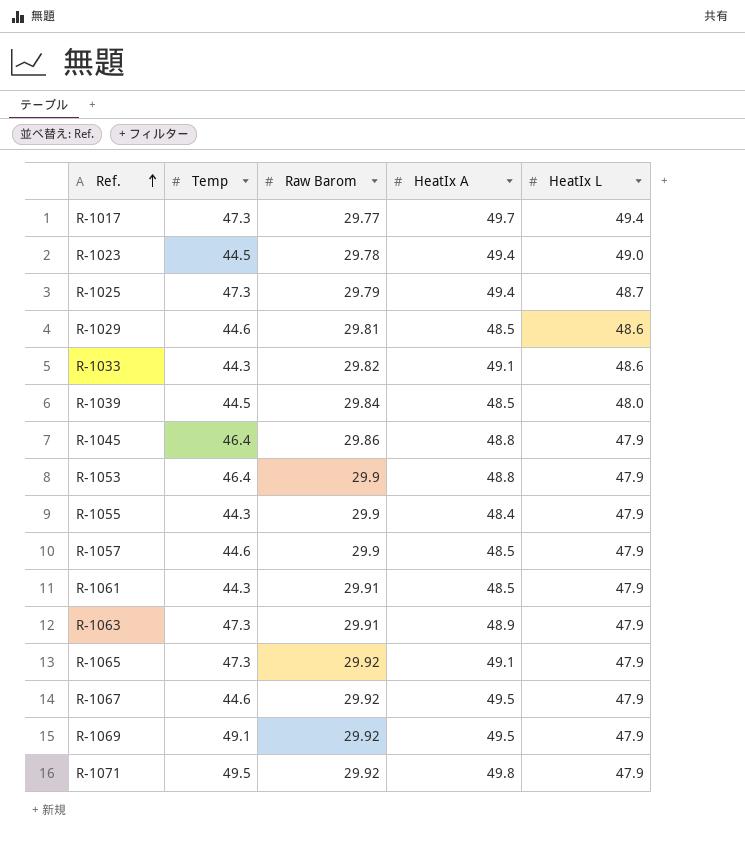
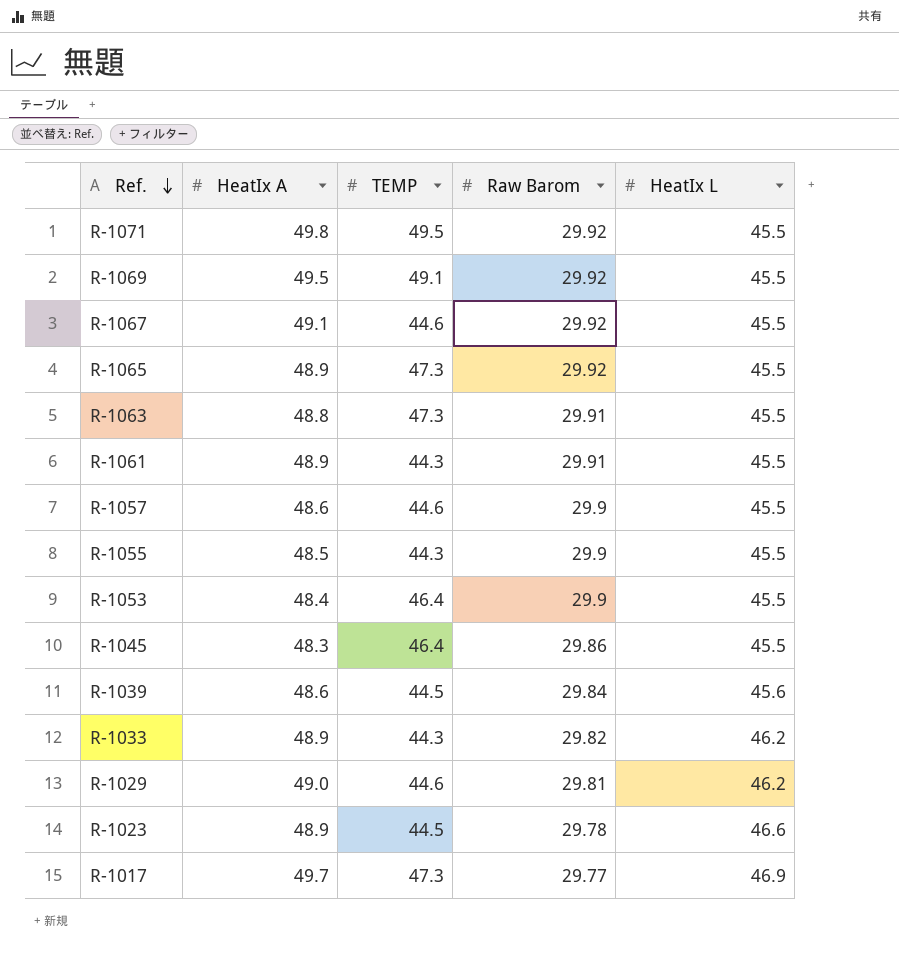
row order: Ref. ascending -> Ref. descending
column HeatIx A | position: 4 -> 2
column name: Temp -> TEMP
row R-1025: 47.3 | 29.79 | 49.4 | 48.7 -> none
R-1071 | HeatIx L: 47.9 -> 45.5
R-1069 | HeatIx L: 47.9 -> 45.5
R-1067 | HeatIx A: 49.5 -> 49.1
R-1067 | HeatIx L: 47.9 -> 45.5
R-1065 | HeatIx A: 49.1 -> 48.9
R-1065 | HeatIx L: 47.9 -> 45.5
R-1063 | HeatIx A: 48.9 -> 48.8
R-1063 | HeatIx L: 47.9 -> 45.5
R-1061 | HeatIx A: 48.5 -> 48.9
R-1061 | HeatIx L: 47.9 -> 45.5
R-1057 | HeatIx A: 48.5 -> 48.6
R-1057 | HeatIx L: 47.9 -> 45.5
R-1055 | HeatIx A: 48.4 -> 48.5
R-1055 | HeatIx L: 47.9 -> 45.5
R-1053 | HeatIx A: 48.8 -> 48.4
R-1053 | HeatIx L: 47.9 -> 45.5
R-1045 | HeatIx A: 48.8 -> 48.3
R-1045 | HeatIx L: 47.9 -> 45.5
R-1039 | HeatIx A: 48.5 -> 48.6
R-1039 | HeatIx L: 48.0 -> 45.6
R-1033 | HeatIx A: 49.1 -> 48.9
R-1033 | HeatIx L: 48.6 -> 46.2
R-1029 | HeatIx A: 48.5 -> 49.0
R-1029 | HeatIx L: 48.6 -> 46.2
R-1023 | HeatIx A: 49.4 -> 48.9
R-1023 | HeatIx L: 49.0 -> 46.6
R-1017 | HeatIx L: 49.4 -> 46.9

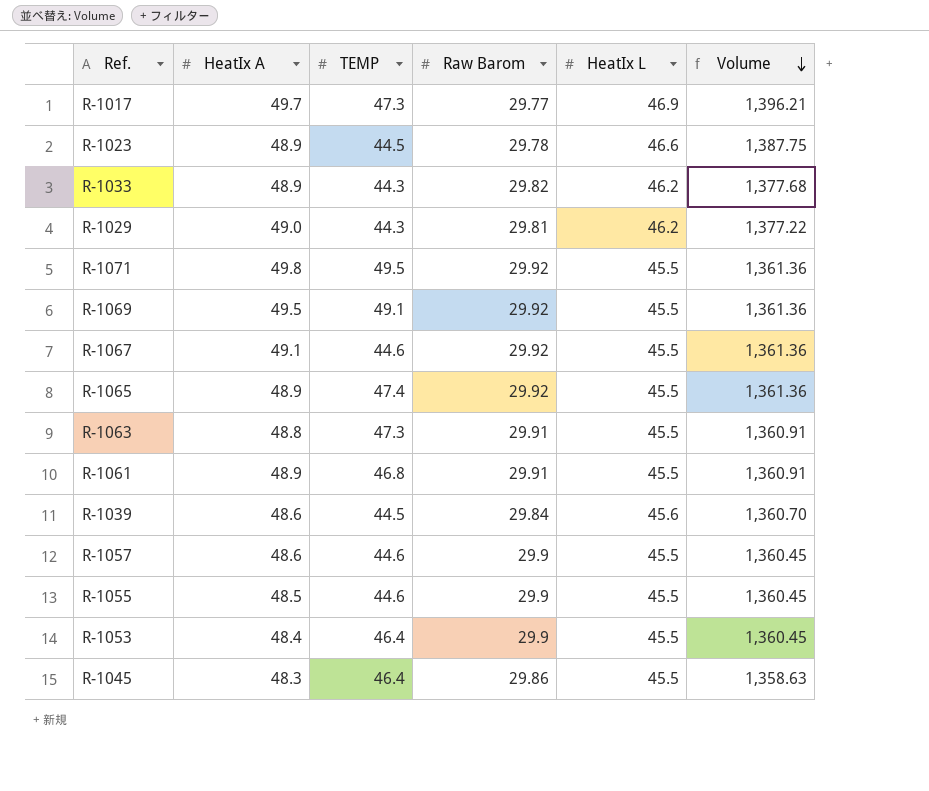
row order: Ref. descending -> Volume descending
column Volume | formula: none -> [Raw Barom] * [HeatIx L]
R-1029 | TEMP: 44.6 -> 44.3
R-1065 | TEMP: 47.3 -> 47.4
R-1061 | TEMP: 44.3 -> 46.8
R-1055 | TEMP: 44.3 -> 44.6

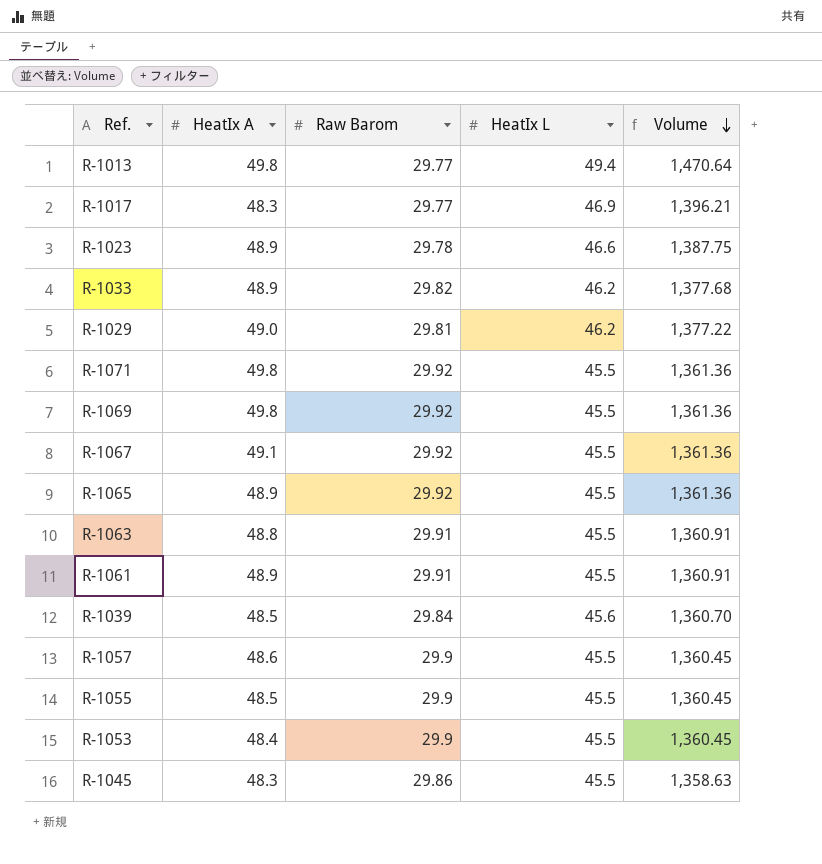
column TEMP | position: 3 -> none
row R-1013: none -> 49.8 | 29.77 | 49.4 | 1,470.64
R-1017 | HeatIx A: 49.7 -> 48.3
R-1069 | HeatIx A: 49.5 -> 49.8
R-1039 | HeatIx A: 48.6 -> 48.5

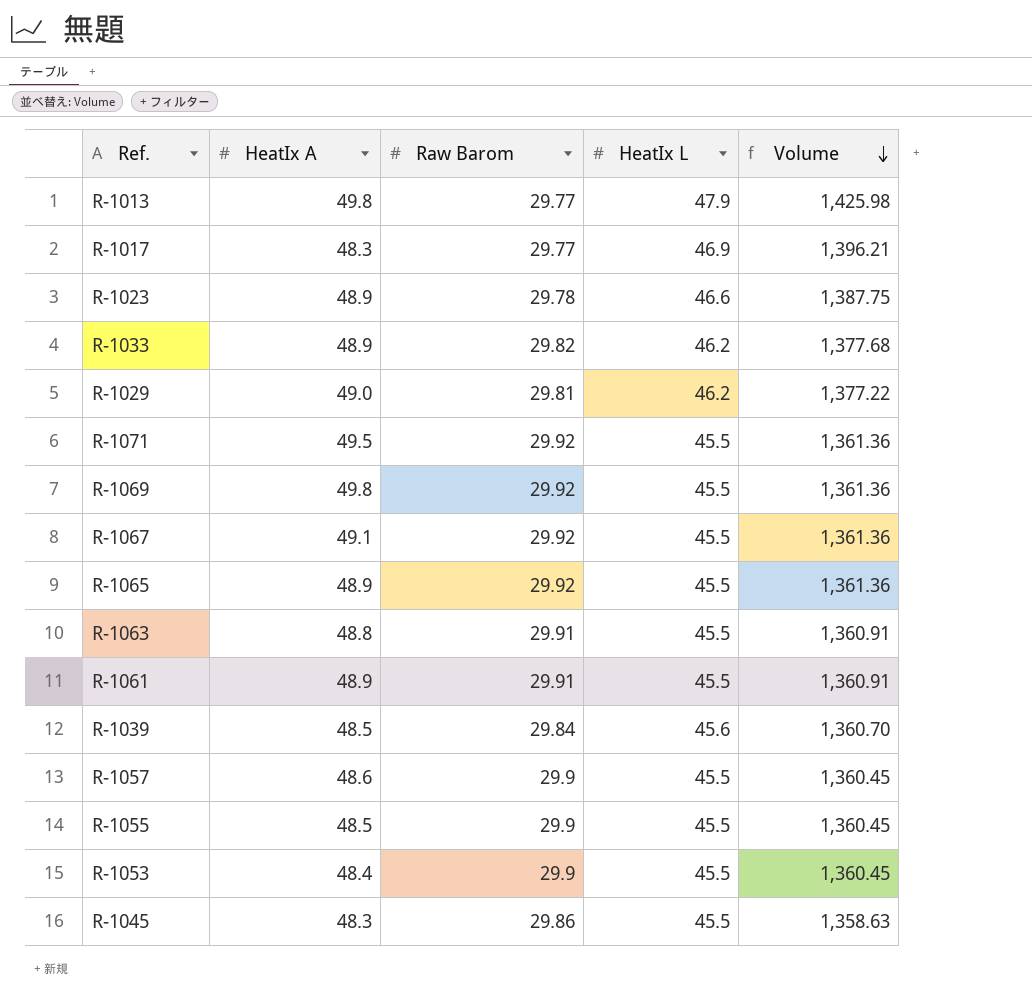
R-1013 | HeatIx L: 49.4 -> 47.9
R-1013 | Volume: 1,470.64 -> 1,425.98
R-1071 | HeatIx A: 49.8 -> 49.5

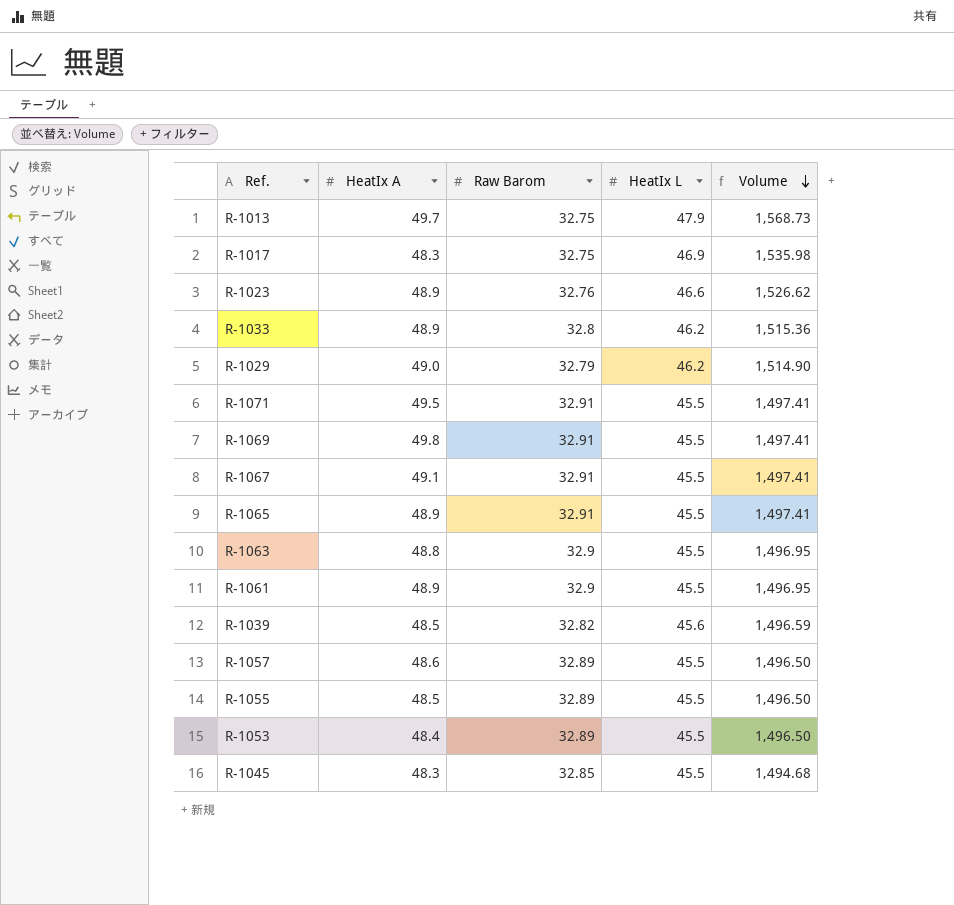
R-1013 | HeatIx A: 49.8 -> 49.7
R-1013 | Raw Barom: 29.77 -> 32.75
R-1013 | Volume: 1,425.98 -> 1,568.73
R-1017 | Raw Barom: 29.77 -> 32.75
R-1017 | Volume: 1,396.21 -> 1,535.98
R-1023 | Raw Barom: 29.78 -> 32.76
R-1023 | Volume: 1,387.75 -> 1,526.62
R-1033 | Raw Barom: 29.82 -> 32.8
R-1033 | Volume: 1,377.68 -> 1,515.36
R-1029 | Raw Barom: 29.81 -> 32.79
R-1029 | Volume: 1,377.22 -> 1,514.90
R-1071 | Raw Barom: 29.92 -> 32.91
R-1071 | Volume: 1,361.36 -> 1,497.41
R-1069 | Raw Barom: 29.92 -> 32.91
R-1069 | Volume: 1,361.36 -> 1,497.41
R-1067 | Raw Barom: 29.92 -> 32.91
R-1067 | Volume: 1,361.36 -> 1,497.41
R-1065 | Raw Barom: 29.92 -> 32.91
R-1065 | Volume: 1,361.36 -> 1,497.41
R-1063 | Raw Barom: 29.91 -> 32.9
R-1063 | Volume: 1,360.91 -> 1,496.95
R-1061 | Raw Barom: 29.91 -> 32.9
R-1061 | Volume: 1,360.91 -> 1,496.95
R-1039 | Raw Barom: 29.84 -> 32.82
R-1039 | Volume: 1,360.70 -> 1,496.59
R-1057 | Raw Barom: 29.9 -> 32.89
R-1057 | Volume: 1,360.45 -> 1,496.50
R-1055 | Raw Barom: 29.9 -> 32.89
R-1055 | Volume: 1,360.45 -> 1,496.50
R-1053 | Raw Barom: 29.9 -> 32.89
R-1053 | Volume: 1,360.45 -> 1,496.50
R-1045 | Raw Barom: 29.86 -> 32.85
R-1045 | Volume: 1,358.63 -> 1,494.68

